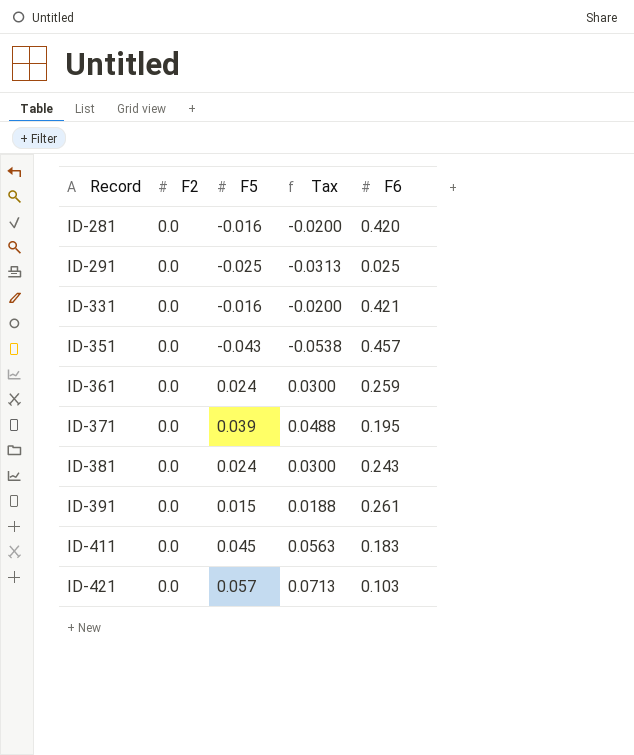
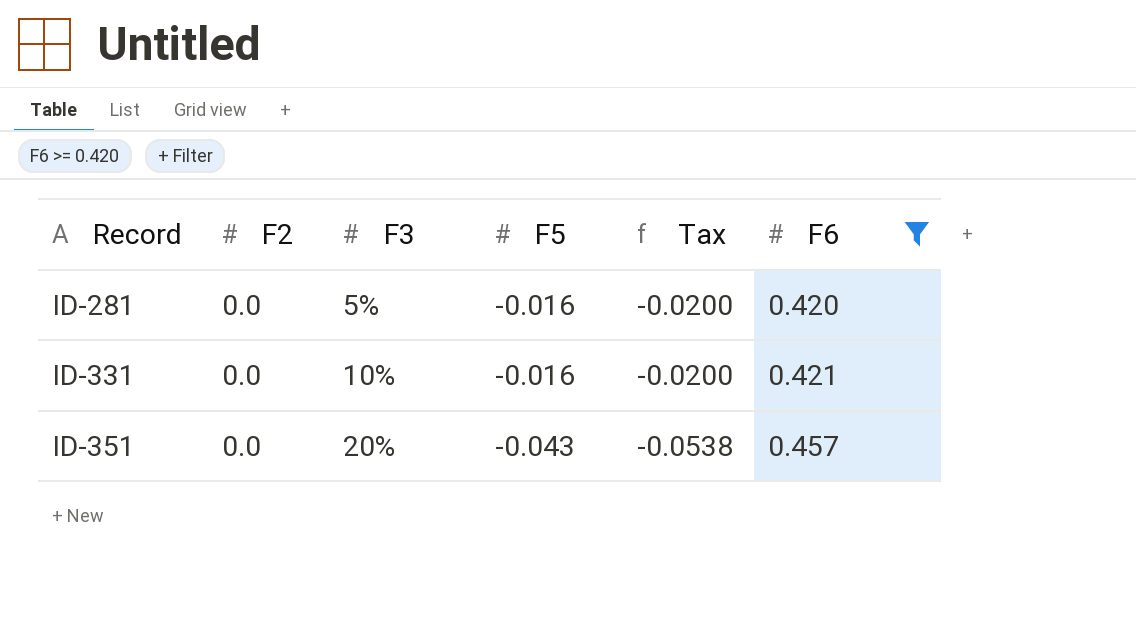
filter: none -> F6 >= 0.420
column F3 | position: none -> 3

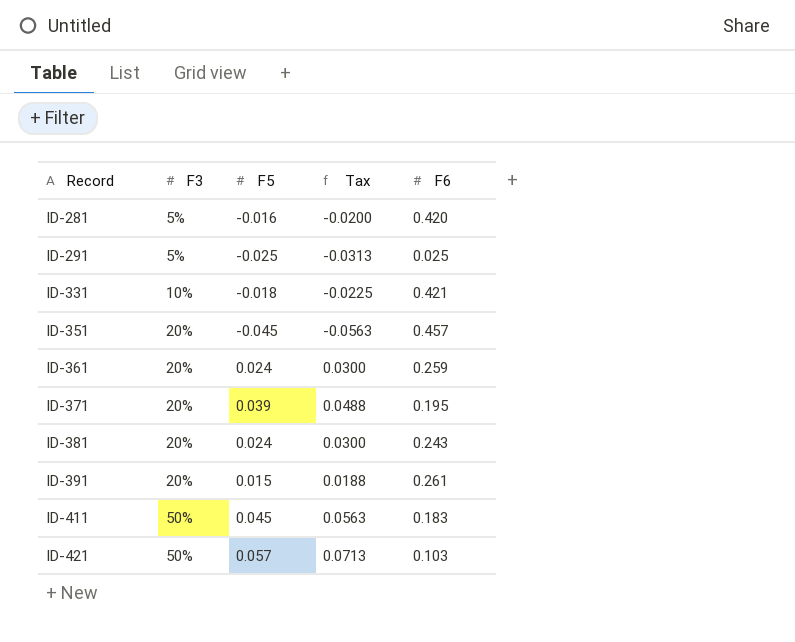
filter: F6 >= 0.420 -> none
column F2 | position: 2 -> none
ID-331 | F5: -0.016 -> -0.018
ID-331 | Tax: -0.0200 -> -0.0225
ID-351 | F5: -0.043 -> -0.045
ID-351 | Tax: -0.0538 -> -0.0563

